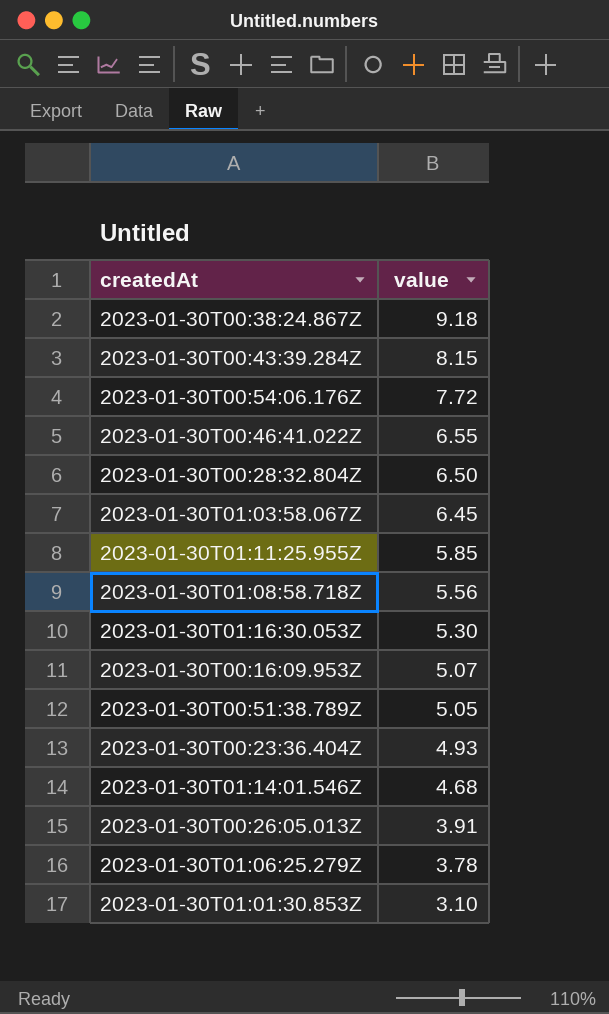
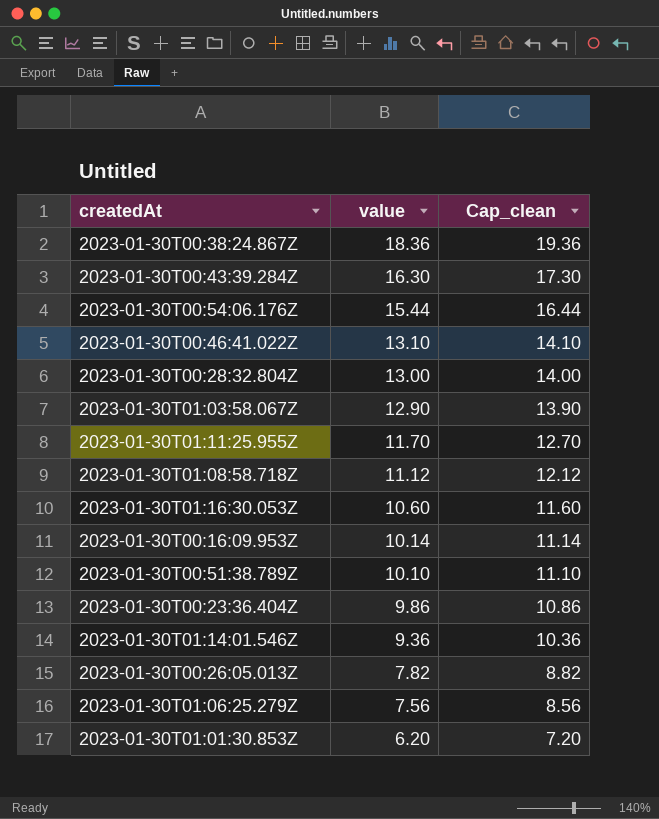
column Cap_clean | formula: none -> [value] + 1
2023-01-30T00:38:24.867Z | value: 9.18 -> 18.36
2023-01-30T00:43:39.284Z | value: 8.15 -> 16.30
2023-01-30T00:54:06.176Z | value: 7.72 -> 15.44
2023-01-30T00:46:41.022Z | value: 6.55 -> 13.10
2023-01-30T00:28:32.804Z | value: 6.50 -> 13.00
2023-01-30T01:03:58.067Z | value: 6.45 -> 12.90
2023-01-30T01:11:25.955Z | value: 5.85 -> 11.70
2023-01-30T01:08:58.718Z | value: 5.56 -> 11.12
2023-01-30T01:16:30.053Z | value: 5.30 -> 10.60
2023-01-30T00:16:09.953Z | value: 5.07 -> 10.14
2023-01-30T00:51:38.789Z | value: 5.05 -> 10.10
2023-01-30T00:23:36.404Z | value: 4.93 -> 9.86
2023-01-30T01:14:01.546Z | value: 4.68 -> 9.36
2023-01-30T00:26:05.013Z | value: 3.91 -> 7.82
2023-01-30T01:06:25.279Z | value: 3.78 -> 7.56
2023-01-30T01:01:30.853Z | value: 3.10 -> 6.20

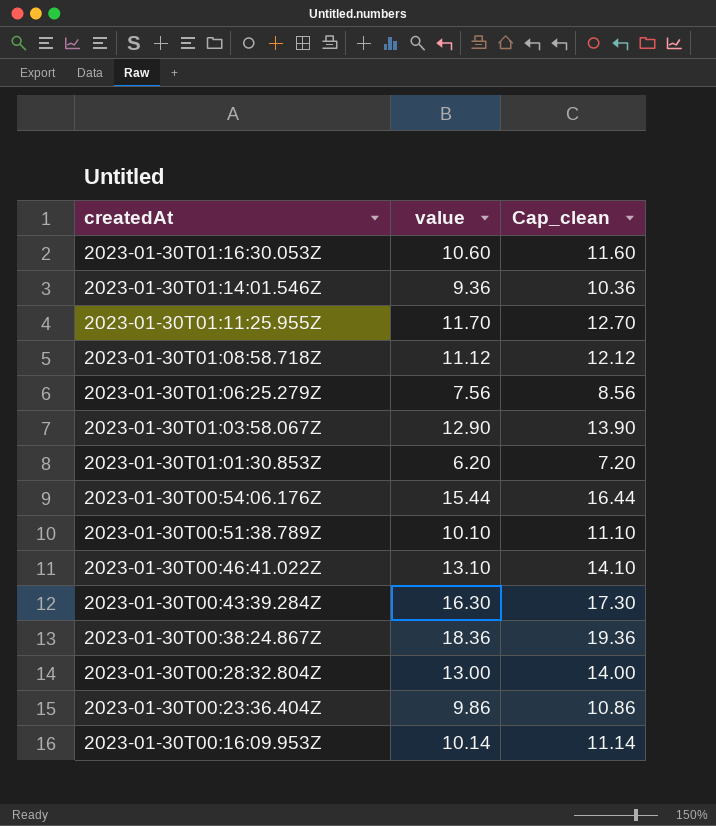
row order: value descending -> createdAt descending
row 2023-01-30T00:26:05.013Z: 7.82 | 8.82 -> none

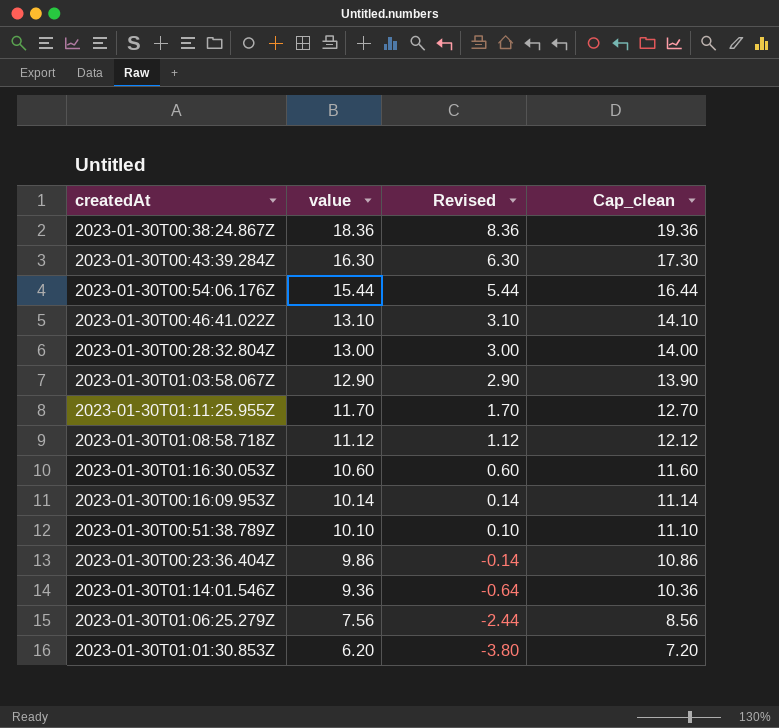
row order: createdAt descending -> value descending
column Revised | formula: none -> [value] - 10

